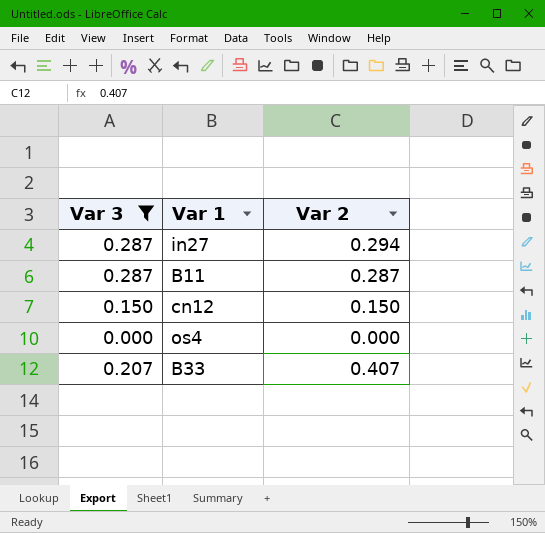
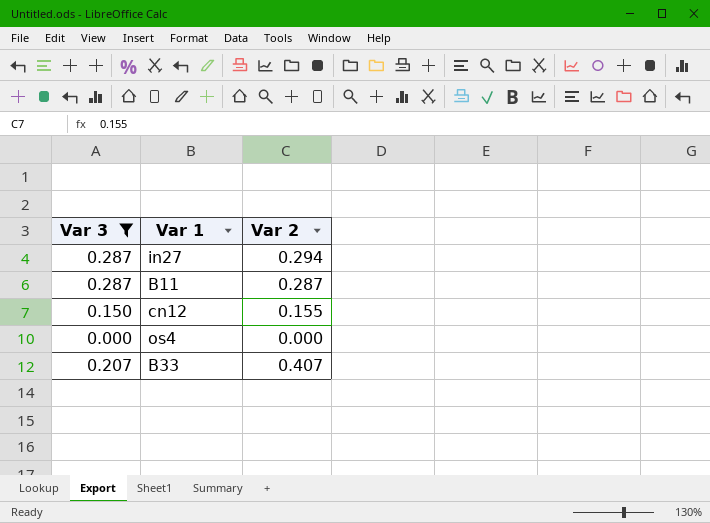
cn12 | Var 2: 0.150 -> 0.155

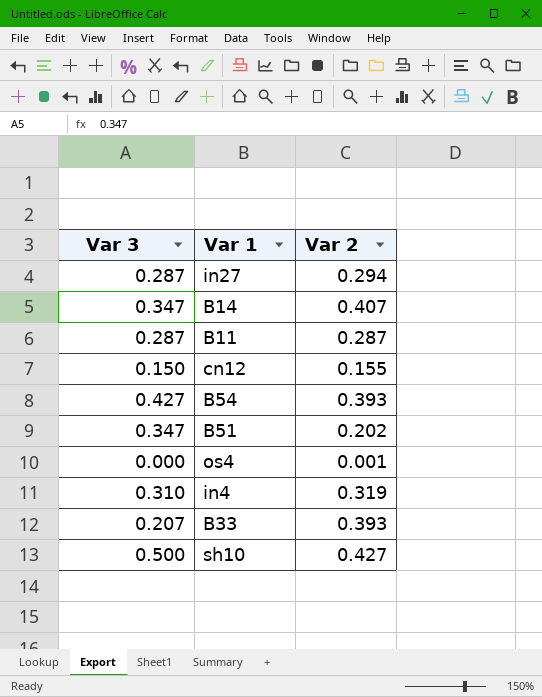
filter: Var 3 <= 0.287 -> none
os4 | Var 2: 0.000 -> 0.001
B33 | Var 2: 0.407 -> 0.393

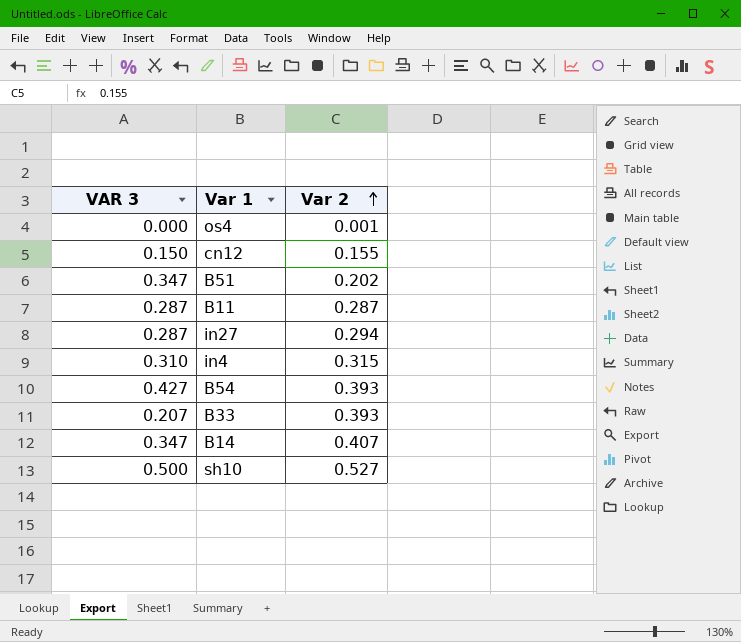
row order: none -> Var 2 ascending
column name: Var 3 -> VAR 3
in4 | Var 2: 0.319 -> 0.315
sh10 | Var 2: 0.427 -> 0.527

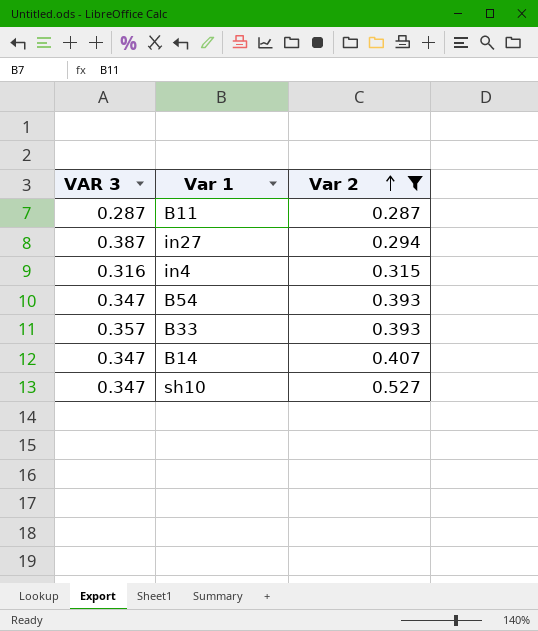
filter: none -> Var 2 >= 0.287
in27 | VAR 3: 0.287 -> 0.387
in4 | VAR 3: 0.310 -> 0.316
B54 | VAR 3: 0.427 -> 0.347
B33 | VAR 3: 0.207 -> 0.357
sh10 | VAR 3: 0.500 -> 0.347

